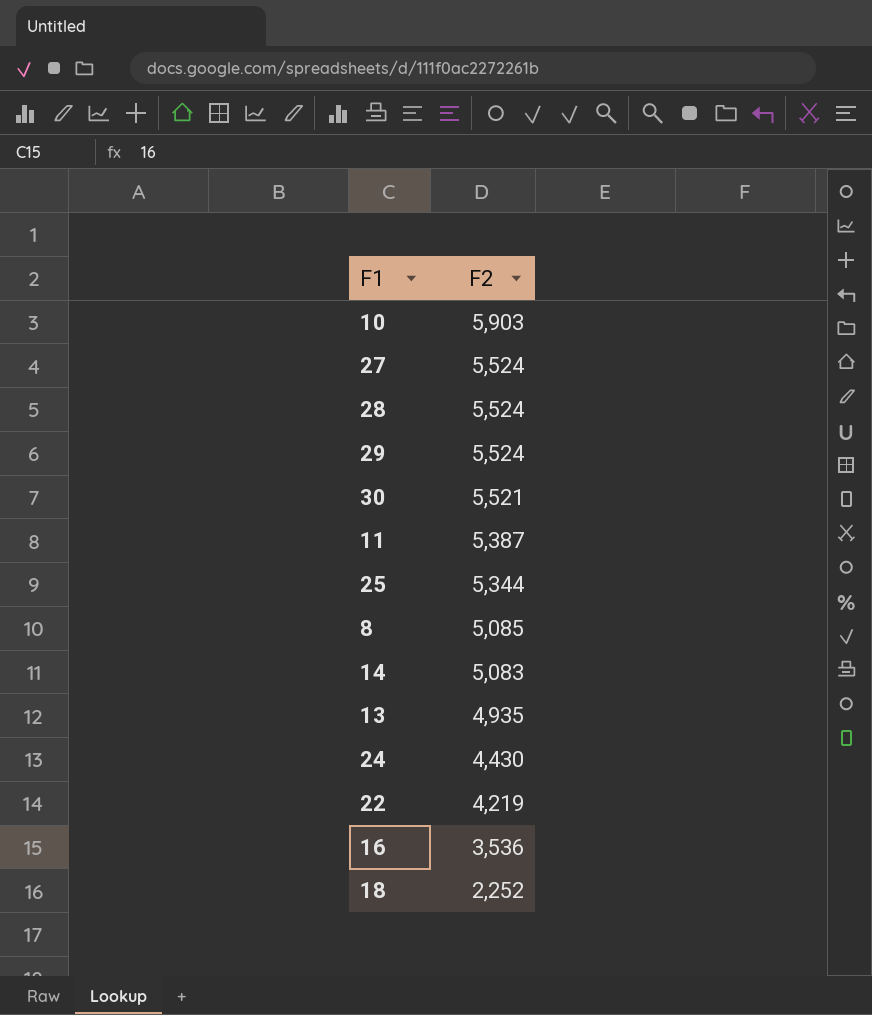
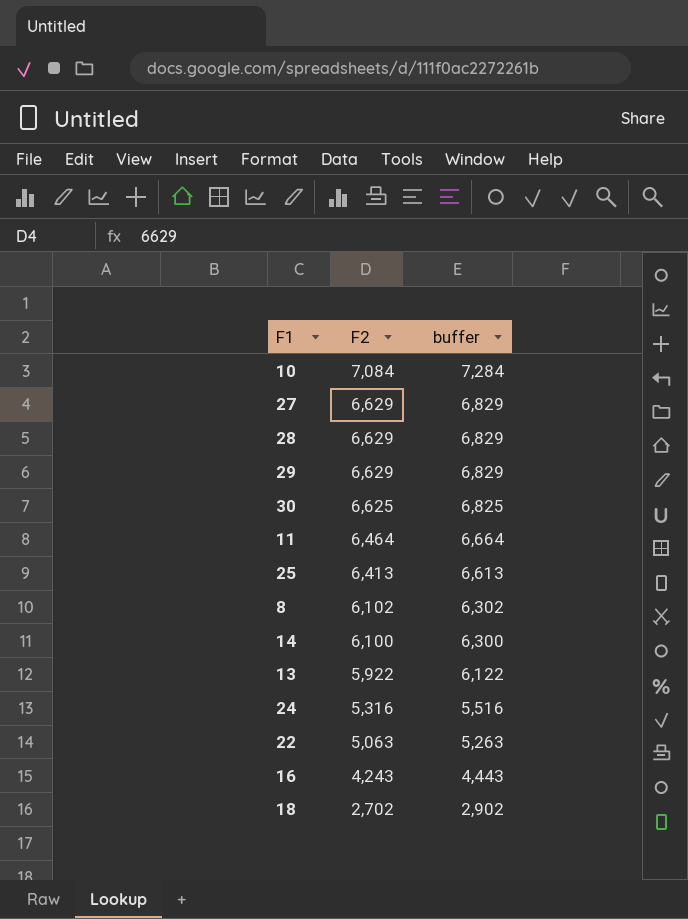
column buffer | formula: none -> [F2] + 200
10 | F2: 5,903 -> 7,084
27 | F2: 5,524 -> 6,629
28 | F2: 5,524 -> 6,629
29 | F2: 5,524 -> 6,629
30 | F2: 5,521 -> 6,625
11 | F2: 5,387 -> 6,464
25 | F2: 5,344 -> 6,413
8 | F2: 5,085 -> 6,102
14 | F2: 5,083 -> 6,100
13 | F2: 4,935 -> 5,922
24 | F2: 4,430 -> 5,316
22 | F2: 4,219 -> 5,063
16 | F2: 3,536 -> 4,243
18 | F2: 2,252 -> 2,702

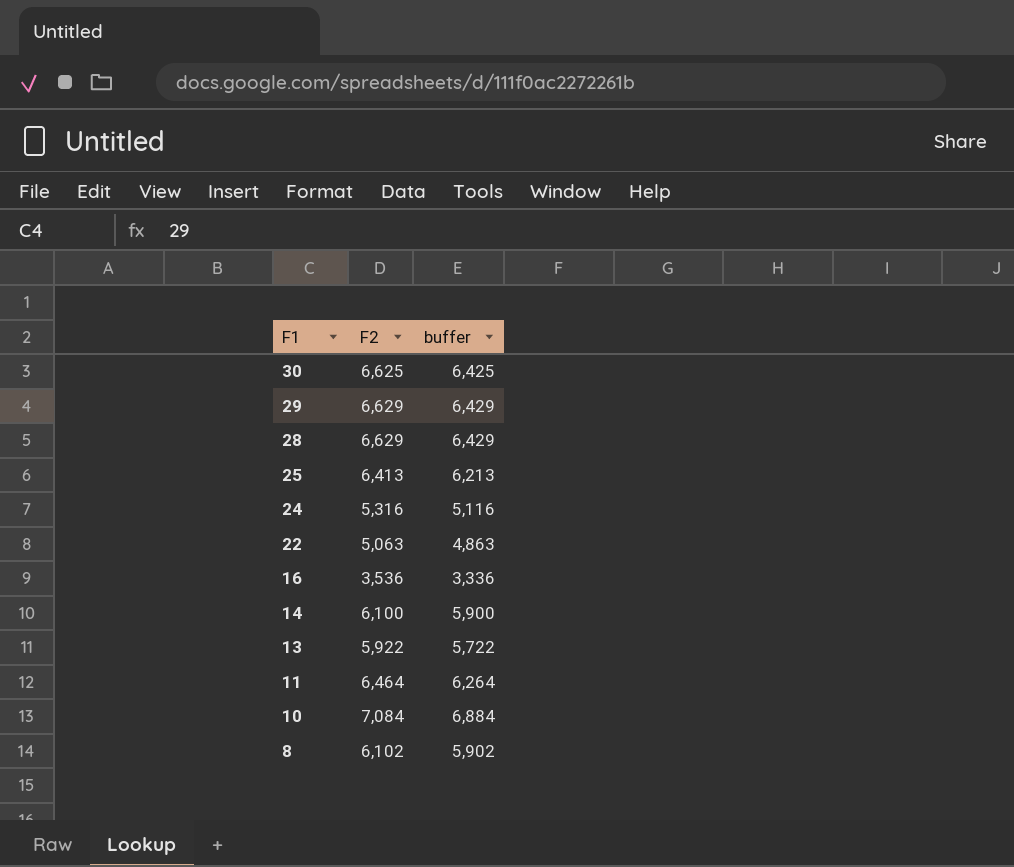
row order: F2 descending -> F1 descending
column buffer | formula: [F2] + 200 -> [F2] - 200
row 27: 6,629 | 6,829 -> none
row 18: 2,702 | 2,902 -> none
16 | F2: 4,243 -> 3,536

